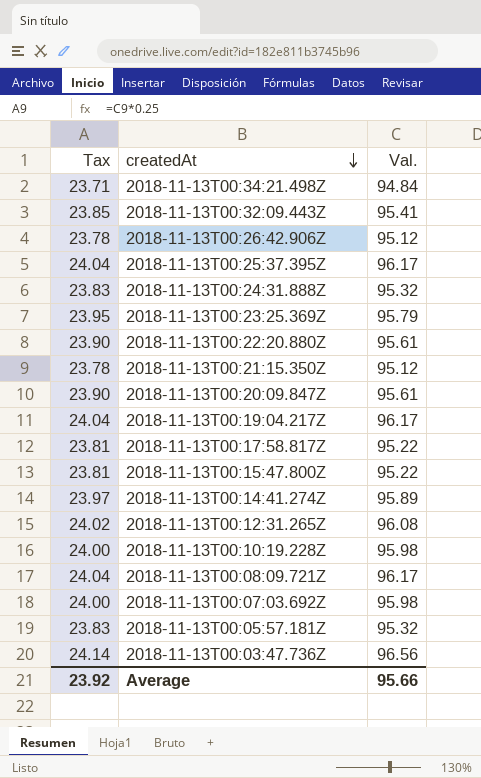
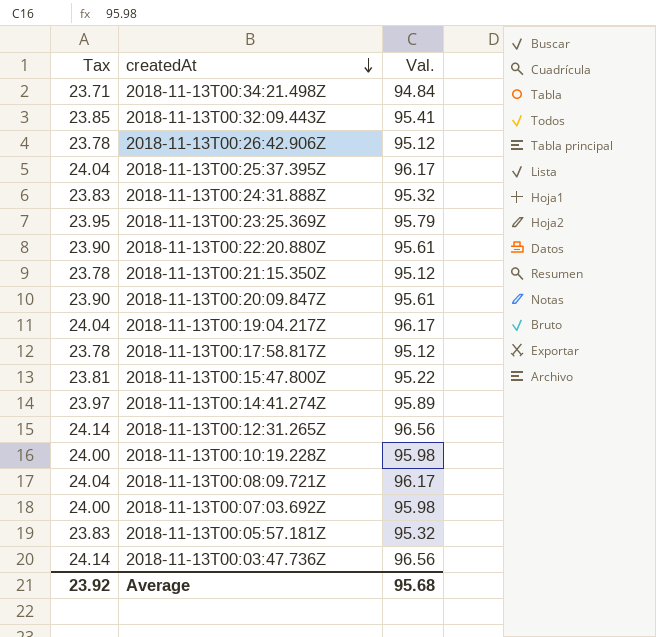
2018-11-13T00:17:58.817Z | Tax: 23.81 -> 23.78
2018-11-13T00:17:58.817Z | Val.: 95.22 -> 95.12
2018-11-13T00:12:31.265Z | Tax: 24.02 -> 24.14
2018-11-13T00:12:31.265Z | Val.: 96.08 -> 96.56
Average | Val.: 95.66 -> 95.68

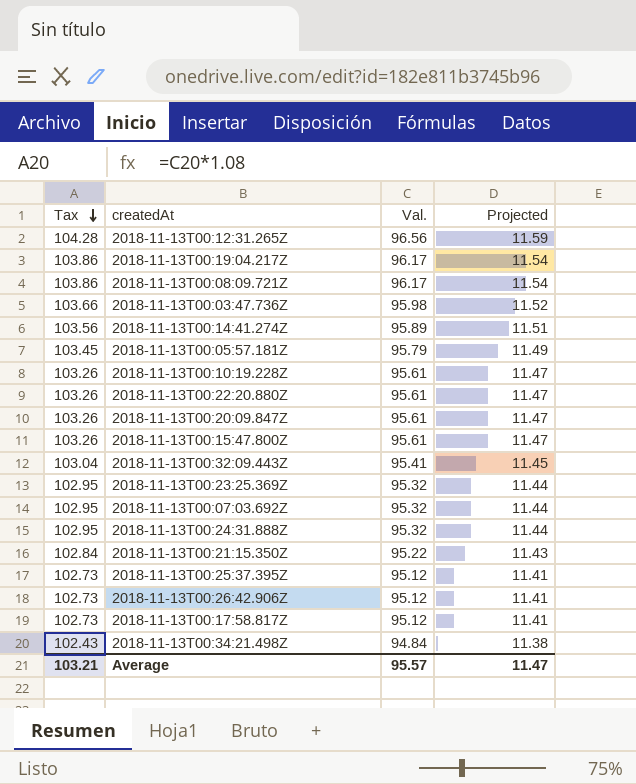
row order: createdAt descending -> Tax descending
column Tax | formula: [Val.] * 0.25 -> [Val.] * 1.08
column Projected | formula: none -> [Val.] * 0.12
2018-11-13T00:03:47.736Z | Val.: 96.56 -> 95.98
2018-11-13T00:05:57.181Z | Val.: 95.32 -> 95.79
2018-11-13T00:10:19.228Z | Val.: 95.98 -> 95.61
2018-11-13T00:15:47.800Z | Val.: 95.22 -> 95.61
2018-11-13T00:23:25.369Z | Val.: 95.79 -> 95.32
2018-11-13T00:07:03.692Z | Val.: 95.98 -> 95.32
2018-11-13T00:21:15.350Z | Val.: 95.12 -> 95.22
2018-11-13T00:25:37.395Z | Val.: 96.17 -> 95.12
Average | Tax: 23.92 -> 103.21
Average | Val.: 95.68 -> 95.57

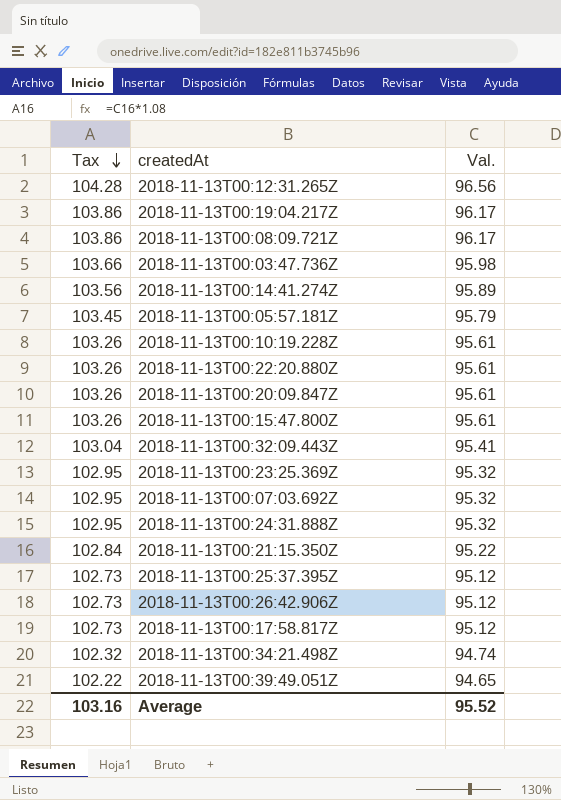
column Projected | formula: [Val.] * 0.12 -> none
2018-11-13T00:34:21.498Z | Tax: 102.43 -> 102.32
2018-11-13T00:34:21.498Z | Val.: 94.84 -> 94.74
row 2018-11-13T00:39:49.051Z: none -> 102.22 | 94.65
Average | Tax: 103.21 -> 103.16
Average | Val.: 95.57 -> 95.52

